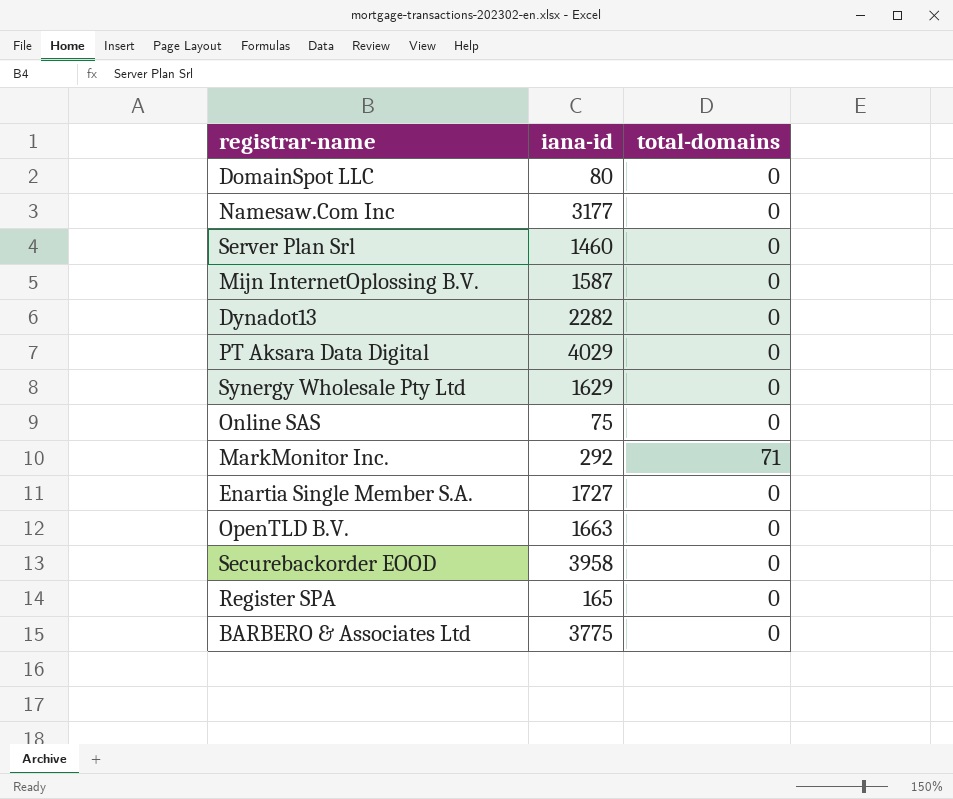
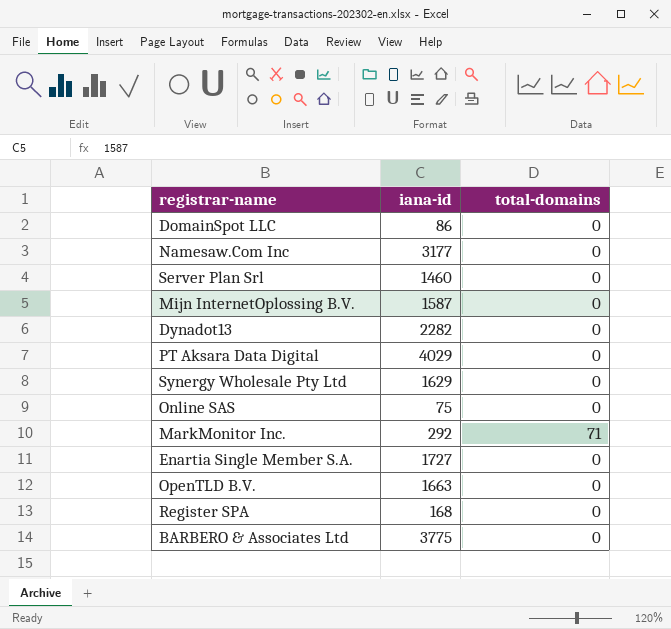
row Securebackorder EOOD: 3958 | 0 -> none
DomainSpot LLC | iana-id: 80 -> 86
Register SPA | iana-id: 165 -> 168

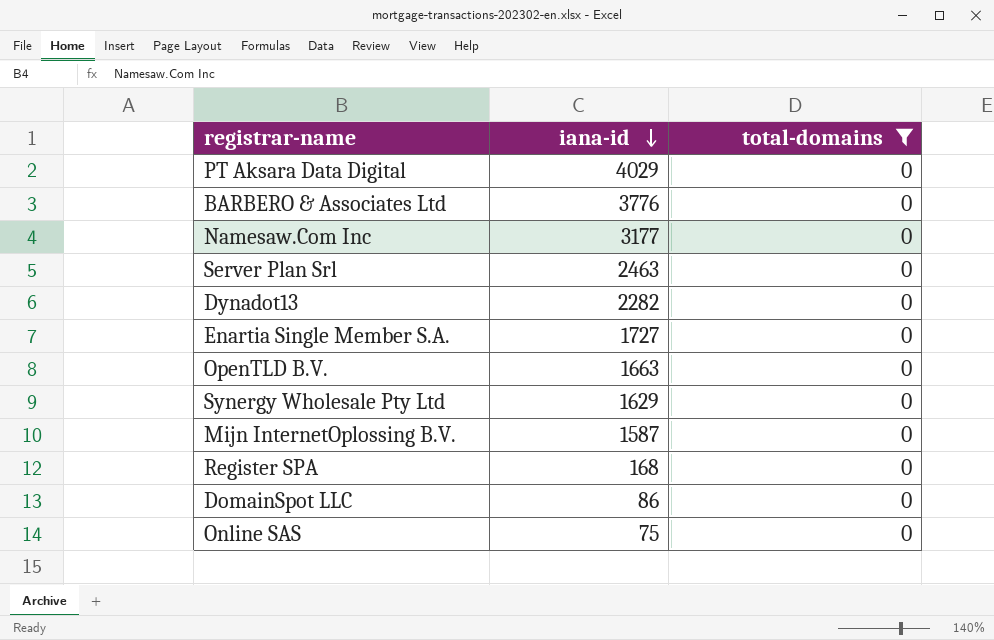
filter: none -> total-domains = 0
row order: none -> iana-id descending
BARBERO & Associates Ltd | iana-id: 3775 -> 3776
Server Plan Srl | iana-id: 1460 -> 2463

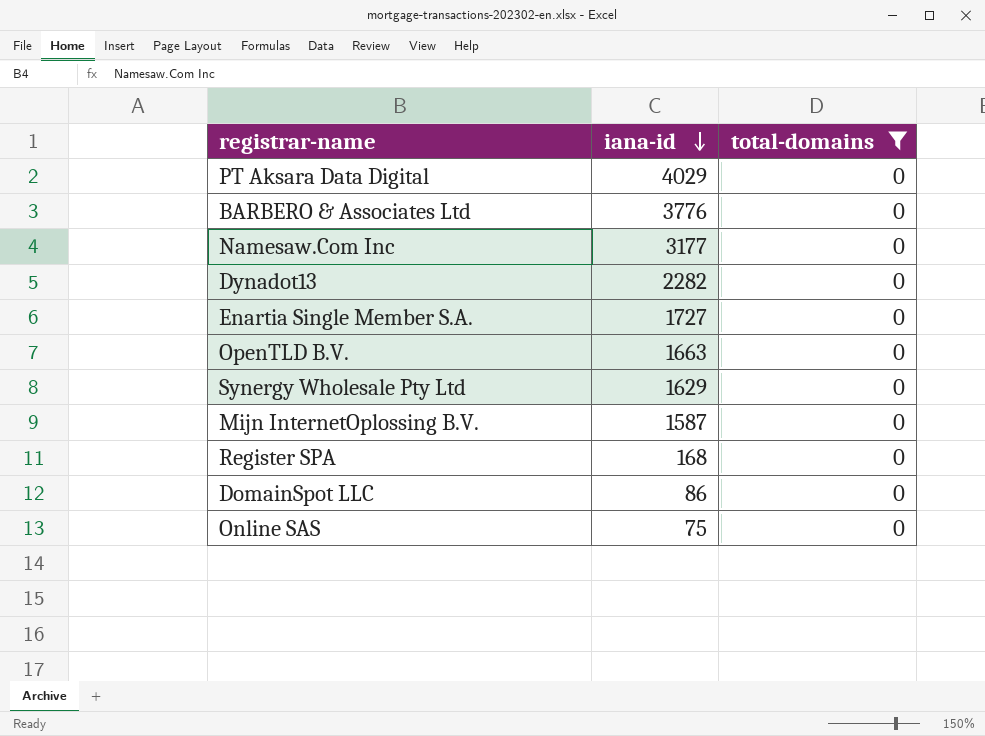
row Server Plan Srl: 2463 | 0 -> none

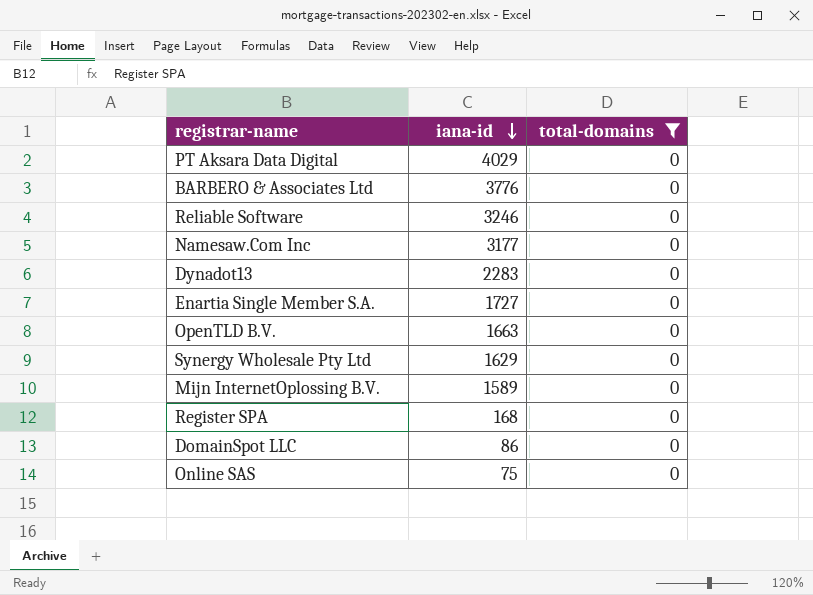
row Reliable Software: none -> 3246 | 0
Dynadot13 | iana-id: 2282 -> 2283
Mijn InternetOplossing B.V. | iana-id: 1587 -> 1589

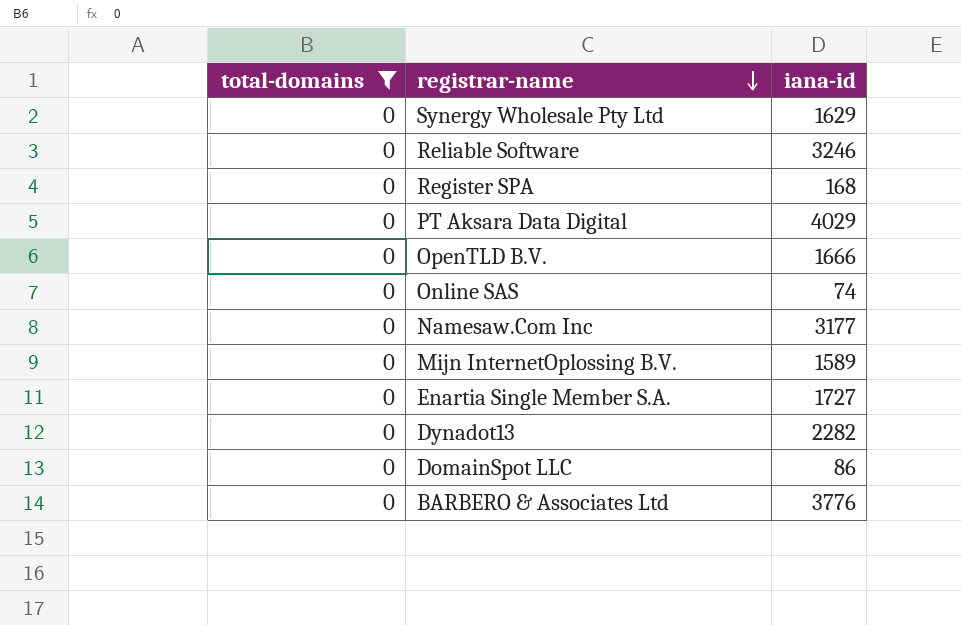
row order: iana-id descending -> registrar-name descending
column total-domains | position: 3 -> 1
OpenTLD B.V. | iana-id: 1663 -> 1666
Online SAS | iana-id: 75 -> 74
Dynadot13 | iana-id: 2283 -> 2282

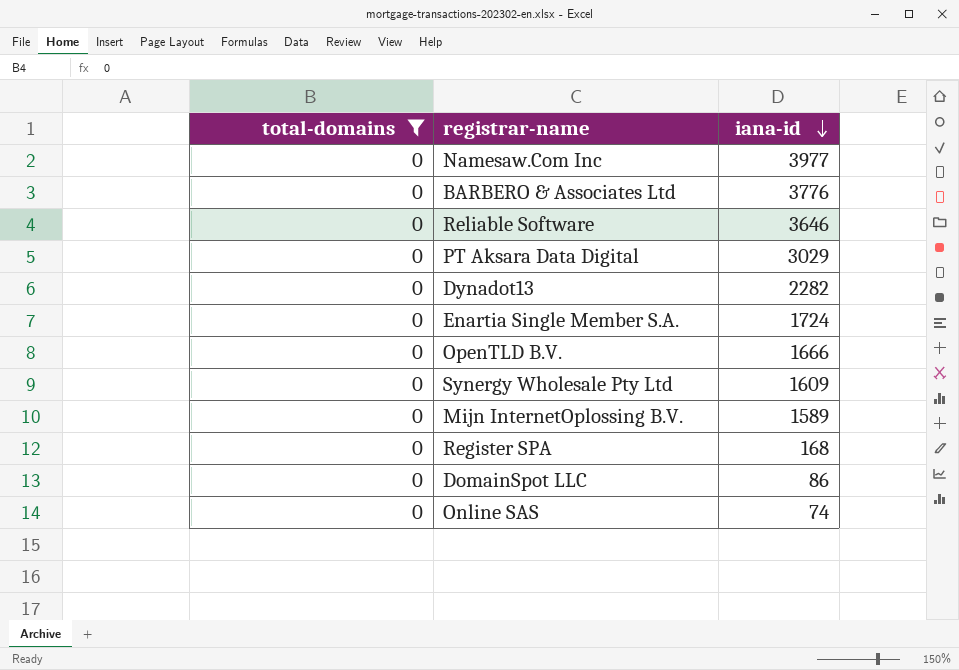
row order: registrar-name descending -> iana-id descending
Namesaw.Com Inc | iana-id: 3177 -> 3977
Reliable Software | iana-id: 3246 -> 3646
PT Aksara Data Digital | iana-id: 4029 -> 3029
Enartia Single Member S.A. | iana-id: 1727 -> 1724
Synergy Wholesale Pty Ltd | iana-id: 1629 -> 1609

